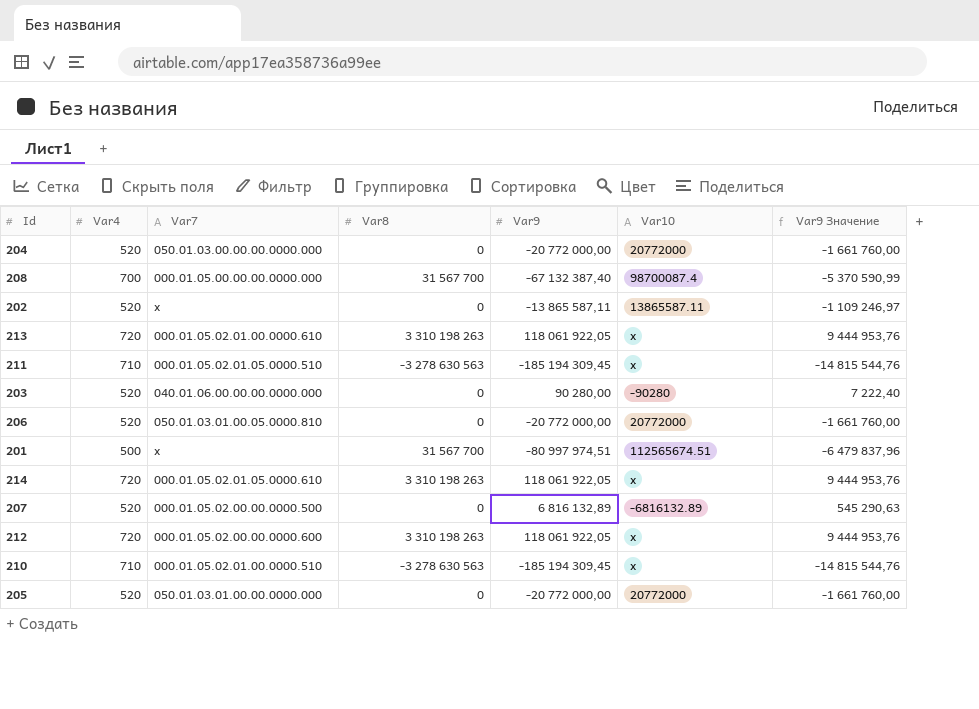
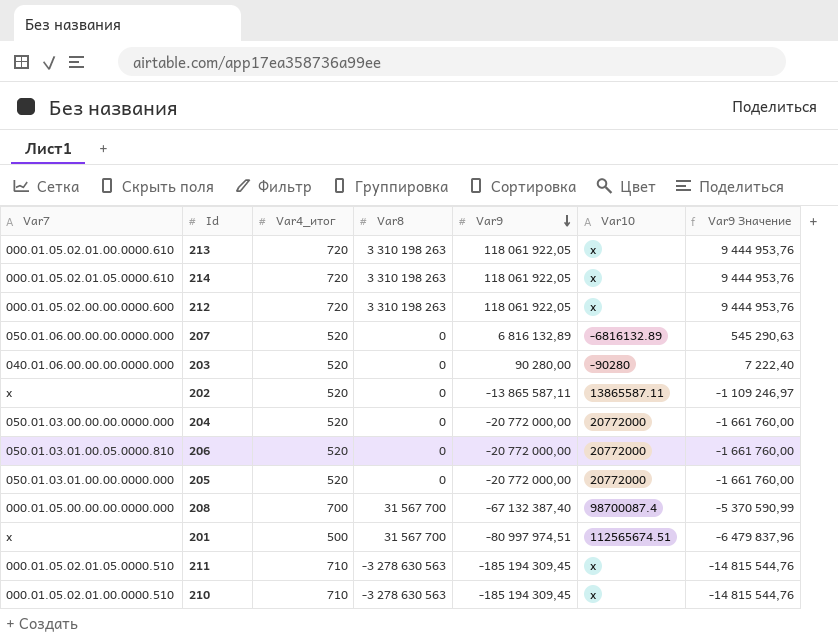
row order: none -> Var9 descending
column Var7 | position: 3 -> 1
column name: Var4 -> Var4_итог
207 | Var7: 000.01.05.02.00.00.0000.500 -> 050.01.06.00.00.00.0000.000

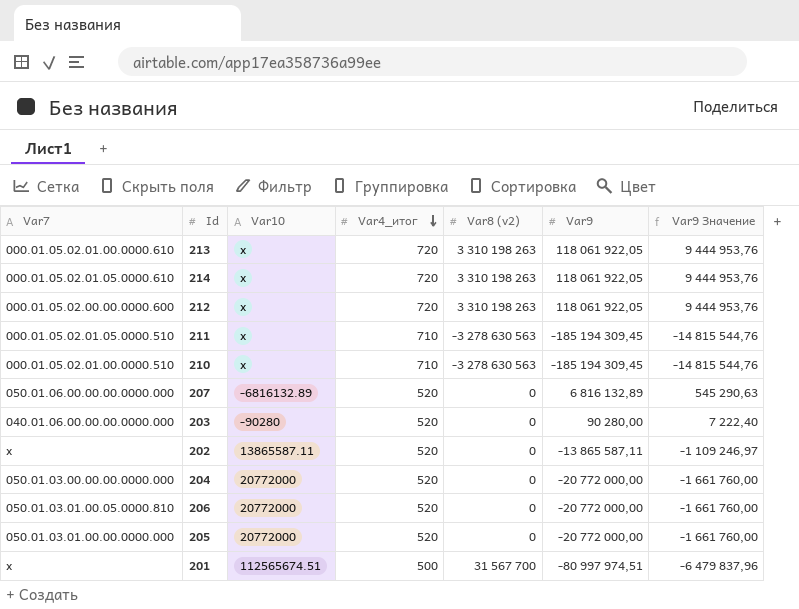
row order: Var9 descending -> Var4_итог descending
column Var10 | position: 6 -> 3
column name: Var8 -> Var8 (v2)
row 208: 000.01.05.00.00.00.0000.000 | 700 | 31 567 700 | -67 132 387,40 | 98700087.4 | -5 370 590,99 -> none

